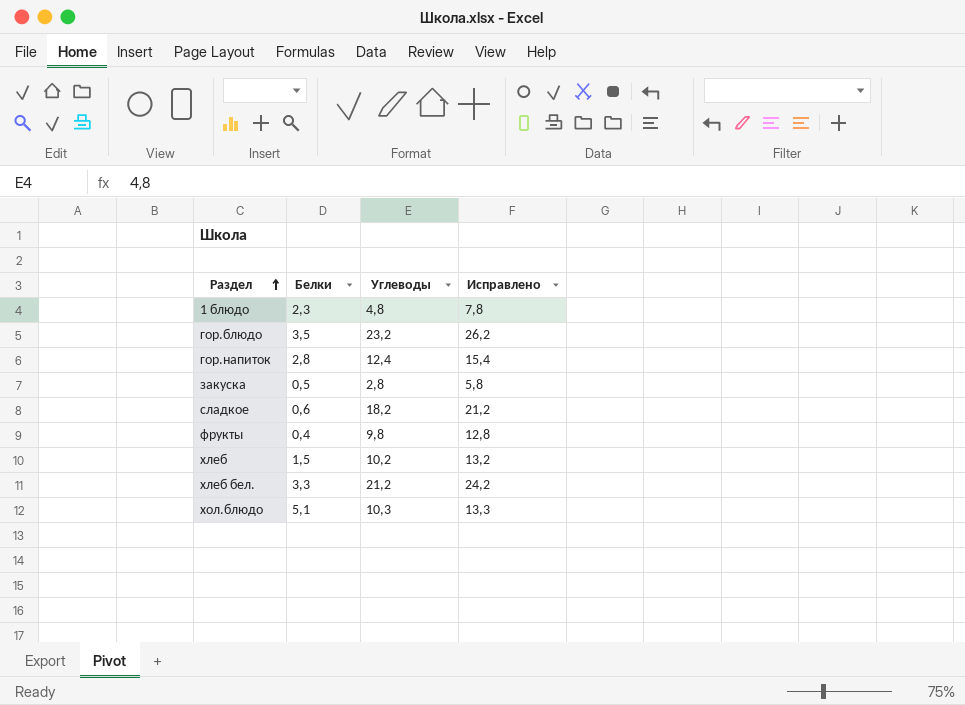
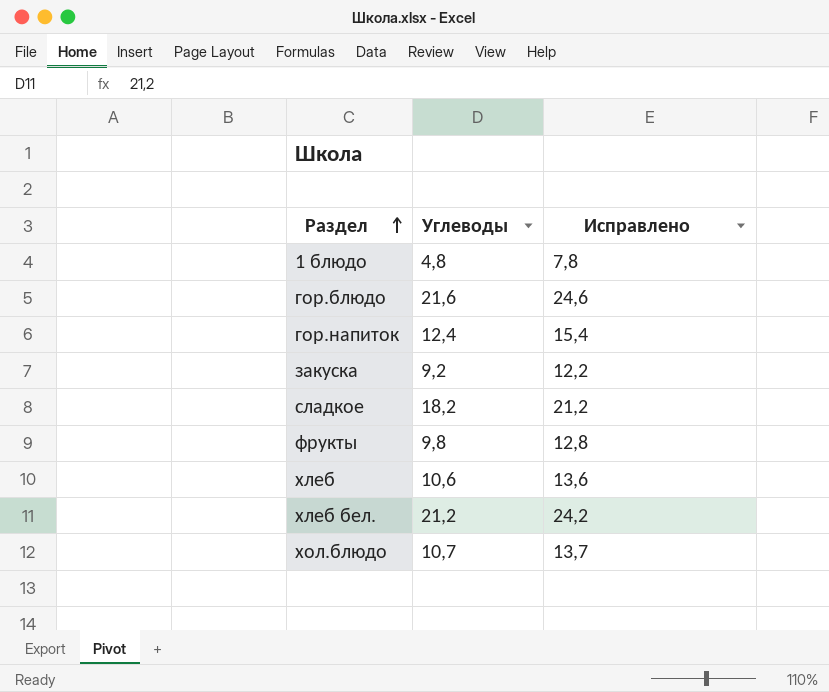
column Белки | position: 2 -> none
гор.блюдо | Углеводы: 23,2 -> 21,6
гор.блюдо | Исправлено: 26,2 -> 24,6
закуска | Углеводы: 2,8 -> 9,2
закуска | Исправлено: 5,8 -> 12,2
хлеб | Углеводы: 10,2 -> 10,6
хлеб | Исправлено: 13,2 -> 13,6
хол.блюдо | Углеводы: 10,3 -> 10,7
хол.блюдо | Исправлено: 13,3 -> 13,7

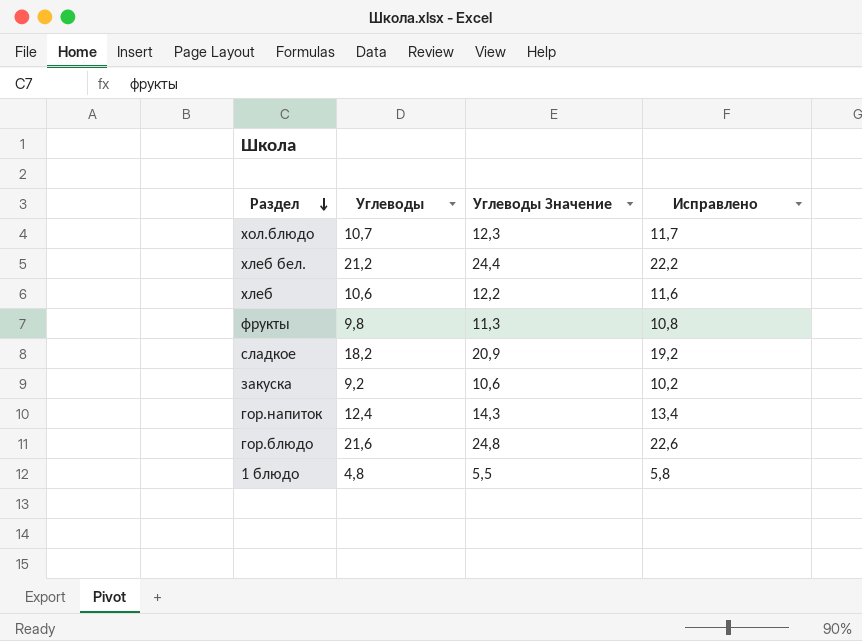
row order: Раздел ascending -> Раздел descending
column Углеводы Значение | formula: none -> [Углеводы] * 1,15
column Исправлено | formula: [Углеводы] + 3 -> [Углеводы] + 1

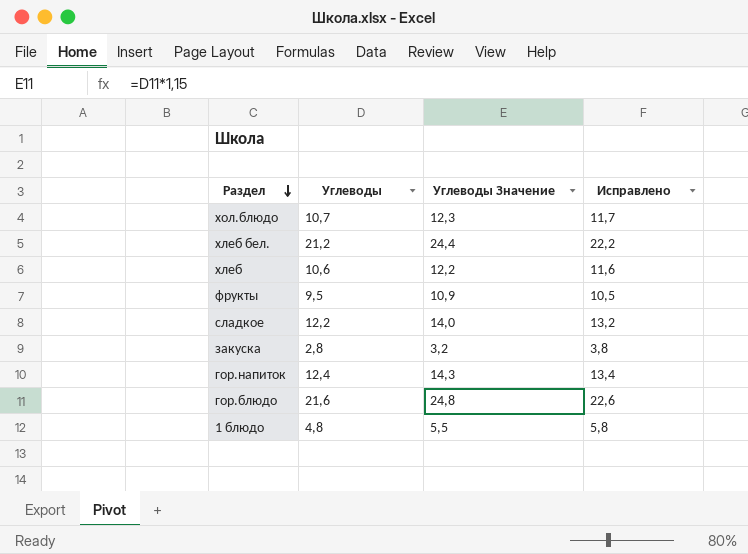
фрукты | Углеводы: 9,8 -> 9,5
фрукты | Углеводы Значение: 11,3 -> 10,9
фрукты | Исправлено: 10,8 -> 10,5
сладкое | Углеводы: 18,2 -> 12,2
сладкое | Углеводы Значение: 20,9 -> 14,0
сладкое | Исправлено: 19,2 -> 13,2
закуска | Углеводы: 9,2 -> 2,8
закуска | Углеводы Значение: 10,6 -> 3,2
закуска | Исправлено: 10,2 -> 3,8

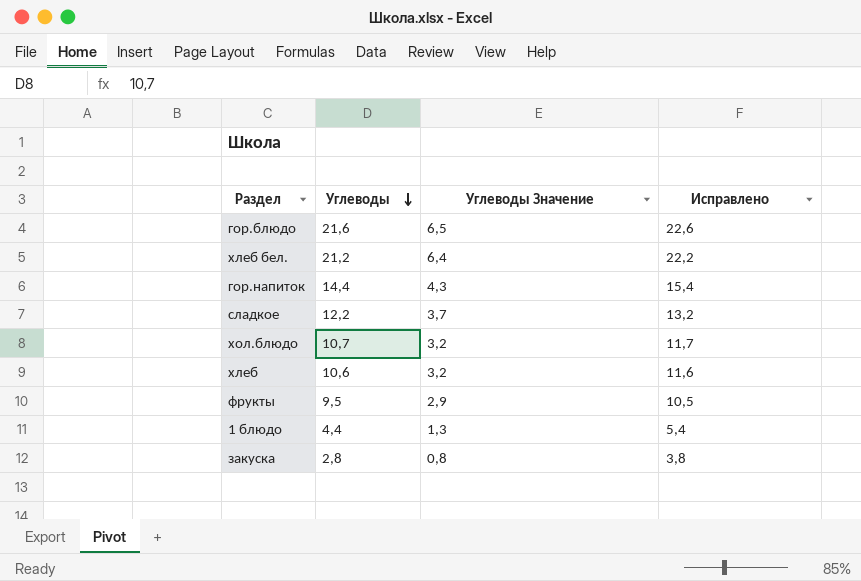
row order: Раздел descending -> Углеводы descending
column Углеводы Значение | formula: [Углеводы] * 1,15 -> [Углеводы] * 0,3
гор.напиток | Углеводы: 12,4 -> 14,4
гор.напиток | Исправлено: 13,4 -> 15,4
1 блюдо | Углеводы: 4,8 -> 4,4
1 блюдо | Исправлено: 5,8 -> 5,4

